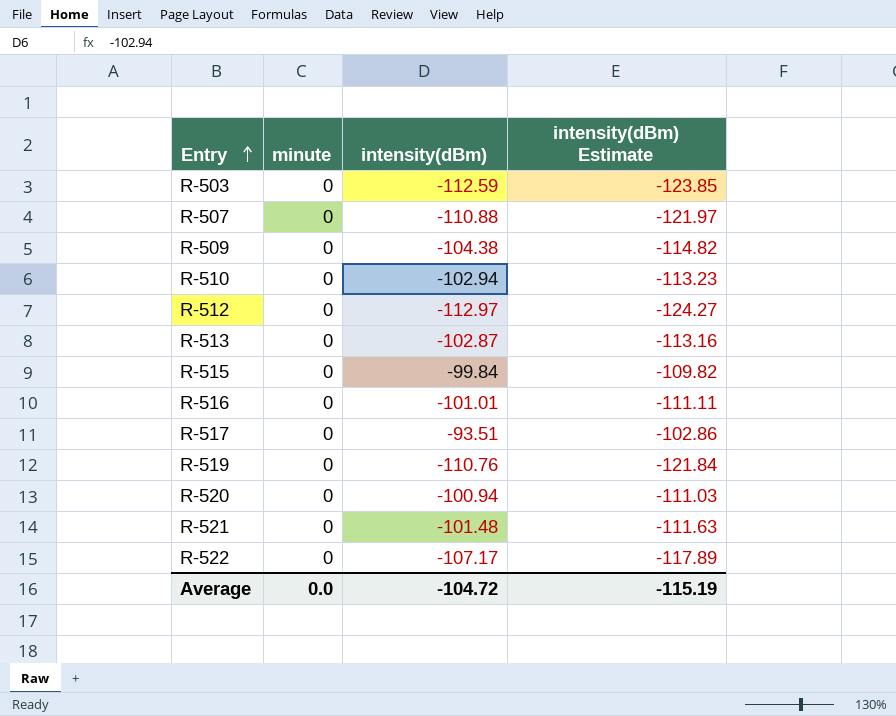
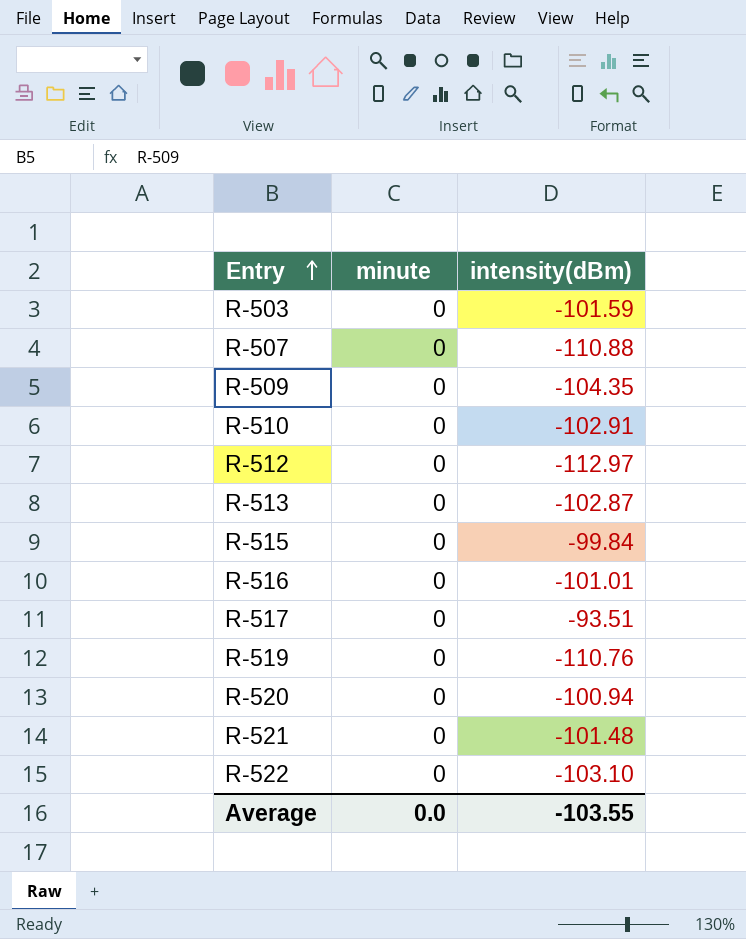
column intensity(dBm) Estimate | formula: [intensity(dBm)] * 1.1 -> none
R-503 | intensity(dBm): -112.59 -> -101.59
R-509 | intensity(dBm): -104.38 -> -104.35
R-510 | intensity(dBm): -102.94 -> -102.91
R-522 | intensity(dBm): -107.17 -> -103.10
Average | intensity(dBm): -104.72 -> -103.55

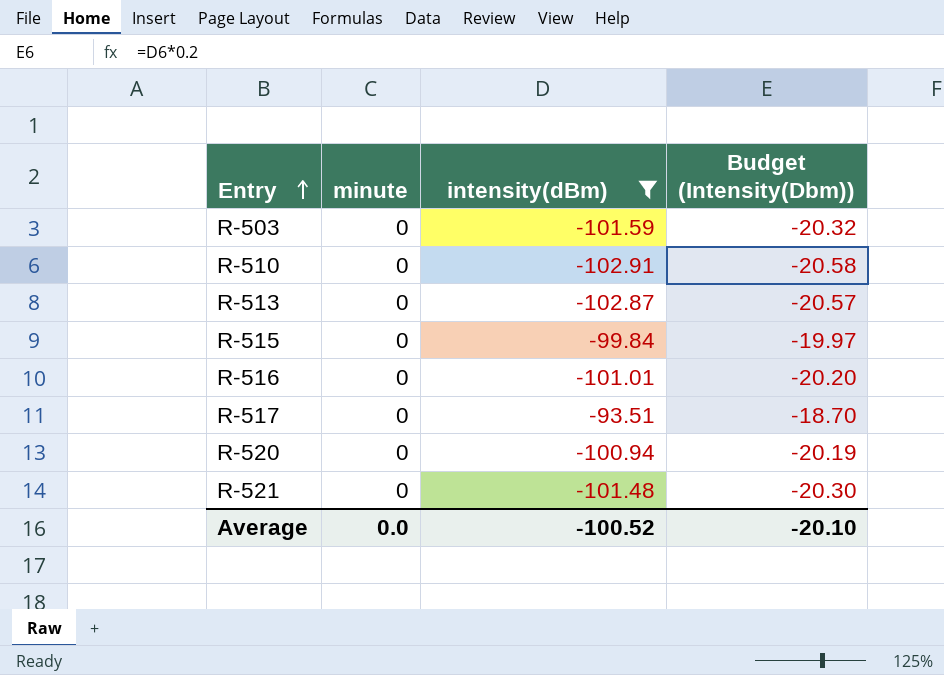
filter: none -> intensity(dBm) >= -102.91
column Budget (Intensity(Dbm)) | formula: none -> [intensity(dBm)] * 0.2
Average | intensity(dBm): -103.55 -> -100.52

